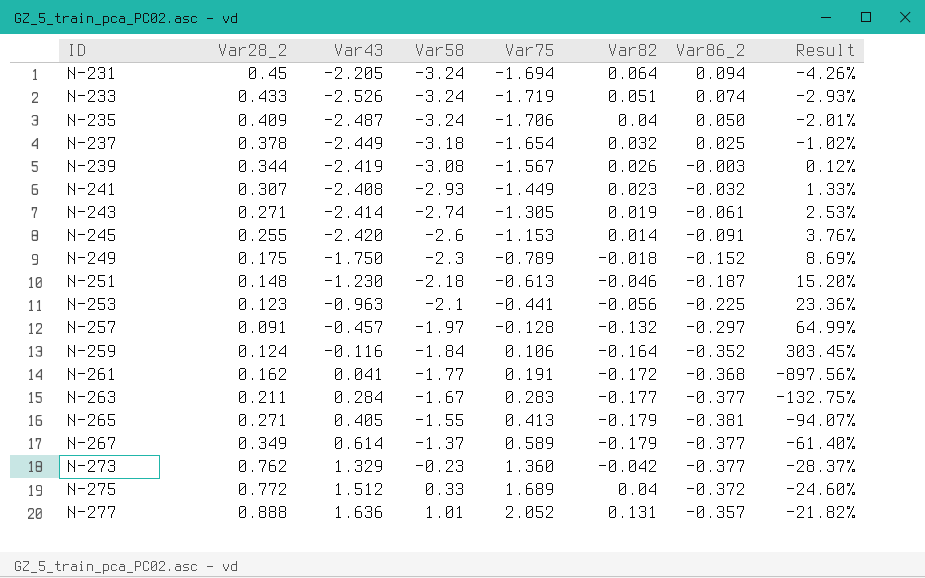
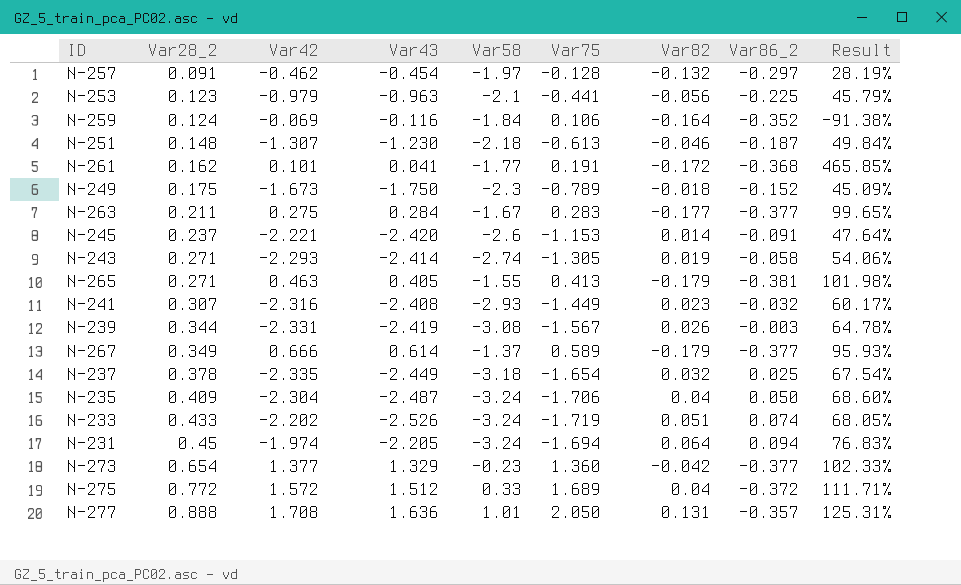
row order: ID ascending -> Var28_2 ascending
column Var42 | position: none -> 3
column Result | formula: [Var86_2] / [Var43] -> [Var75] / [Var43]
N-257 | Var43: -0.457 -> -0.454
N-245 | Var28_2: 0.255 -> 0.237
N-243 | Var86_2: -0.061 -> -0.058
N-273 | Var28_2: 0.762 -> 0.654
N-277 | Var75: 2.052 -> 2.050

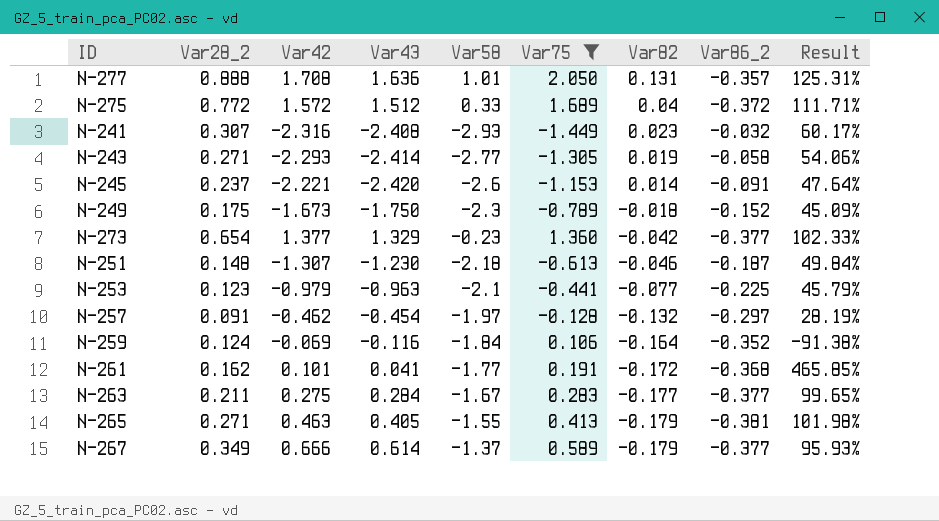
filter: none -> Var75 >= -1.449
row order: Var28_2 ascending -> Var82 descending
N-243 | Var58: -2.74 -> -2.77
N-253 | Var82: -0.056 -> -0.077

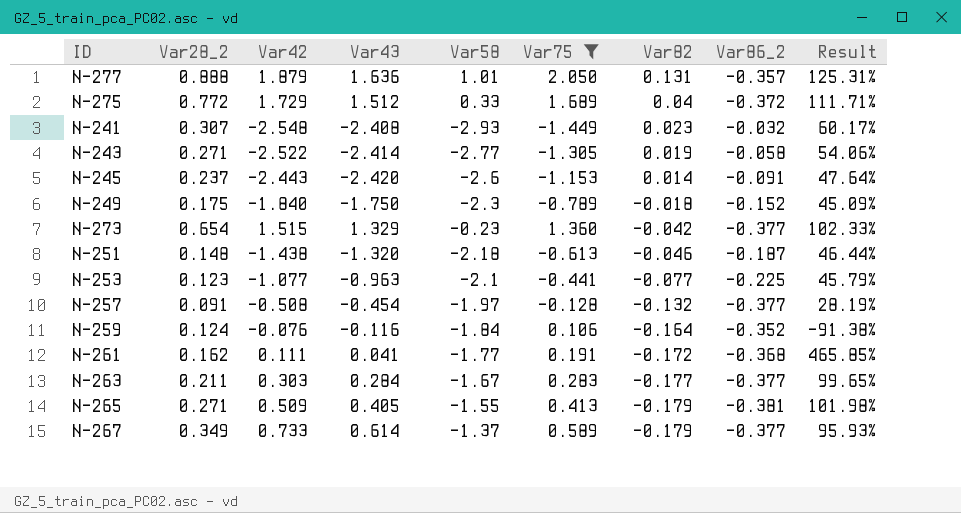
N-277 | Var42: 1.708 -> 1.879
N-275 | Var42: 1.572 -> 1.729
N-241 | Var42: -2.316 -> -2.548
N-243 | Var42: -2.293 -> -2.522
N-245 | Var42: -2.221 -> -2.443
N-249 | Var42: -1.673 -> -1.840
N-273 | Var42: 1.377 -> 1.515
N-251 | Var42: -1.307 -> -1.438
N-251 | Var43: -1.230 -> -1.320
N-251 | Result: 49.84% -> 46.44%
N-253 | Var42: -0.979 -> -1.077
N-257 | Var42: -0.462 -> -0.508
N-257 | Var86_2: -0.297 -> -0.377
N-259 | Var42: -0.069 -> -0.076
N-261 | Var42: 0.101 -> 0.111
N-263 | Var42: 0.275 -> 0.303
N-265 | Var42: 0.463 -> 0.509
N-267 | Var42: 0.666 -> 0.733

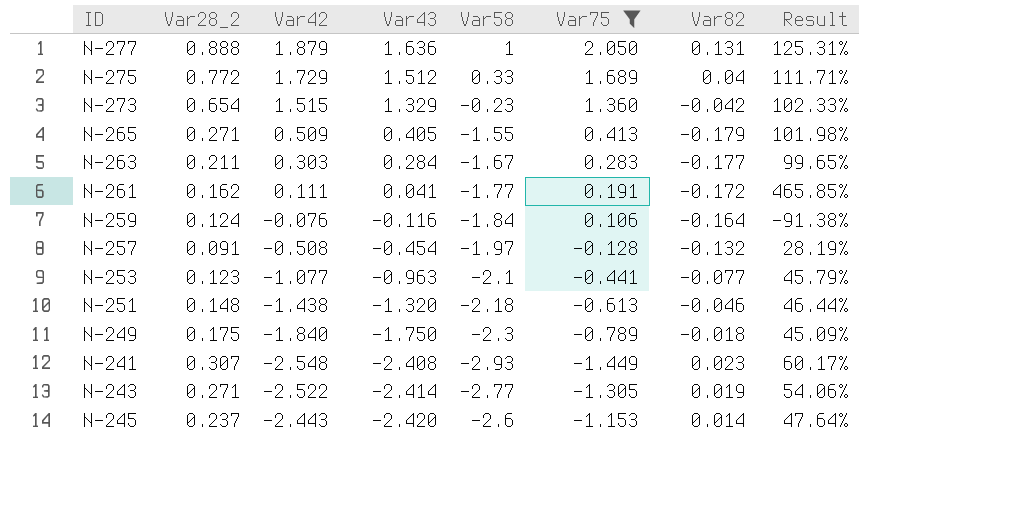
row order: Var82 descending -> Var43 descending
column Var86_2 | position: 8 -> none
row N-267: 0.349 | 0.733 | 0.614 | -1.37 | 0.589 | -0.179 | -0.377 | 95.93% -> none
N-277 | Var58: 1.01 -> 1

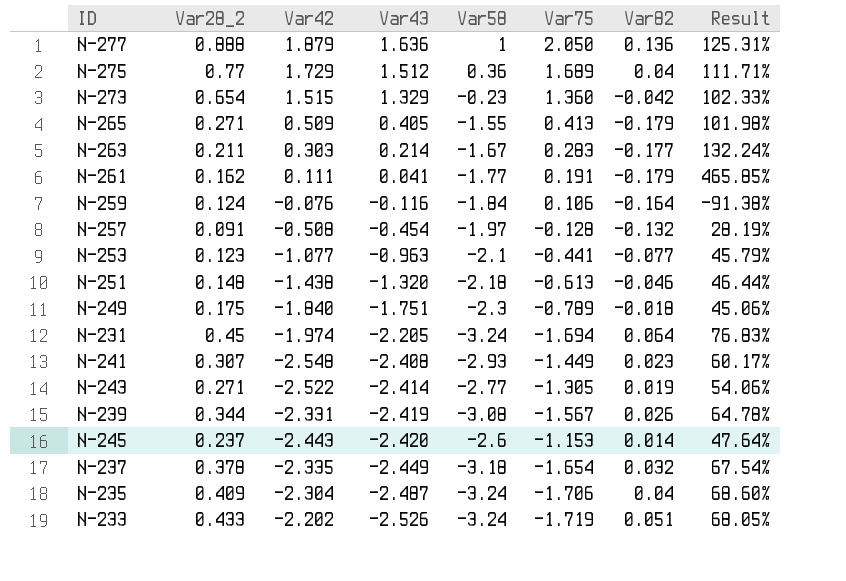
filter: Var75 >= -1.449 -> none
N-277 | Var82: 0.131 -> 0.136
N-275 | Var28_2: 0.772 -> 0.77
N-275 | Var58: 0.33 -> 0.36
N-263 | Var43: 0.284 -> 0.214
N-263 | Result: 99.65% -> 132.24%
N-261 | Var82: -0.172 -> -0.179
N-249 | Var43: -1.750 -> -1.751
N-249 | Result: 45.09% -> 45.06%

